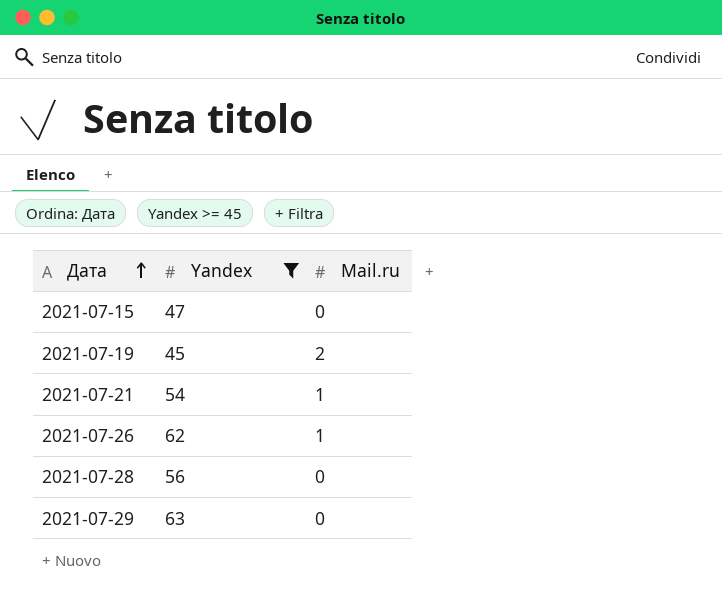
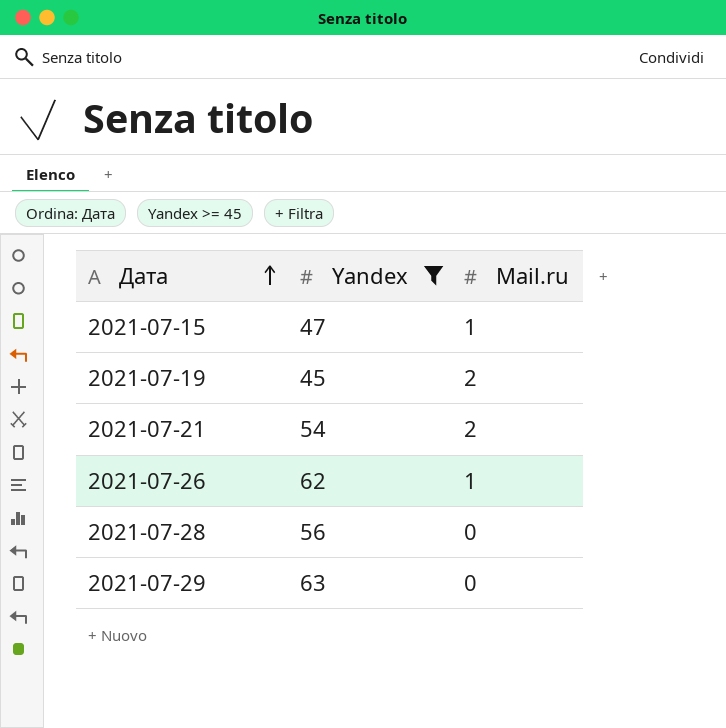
2021-07-15 | Mail.ru: 0 -> 1
2021-07-21 | Mail.ru: 1 -> 2

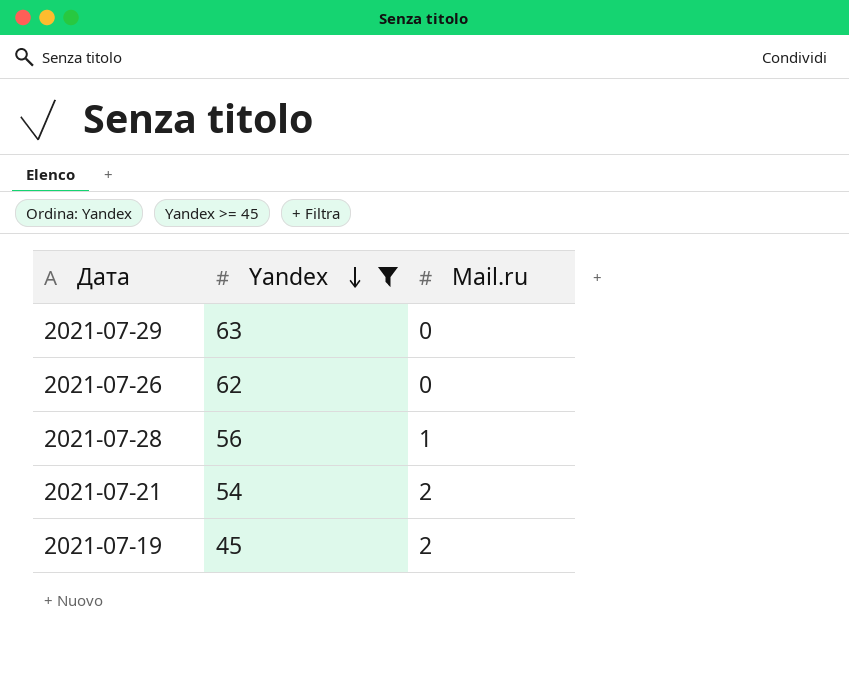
row order: Дата ascending -> Yandex descending
row 2021-07-15: 47 | 1 -> none
2021-07-26 | Mail.ru: 1 -> 0
2021-07-28 | Mail.ru: 0 -> 1

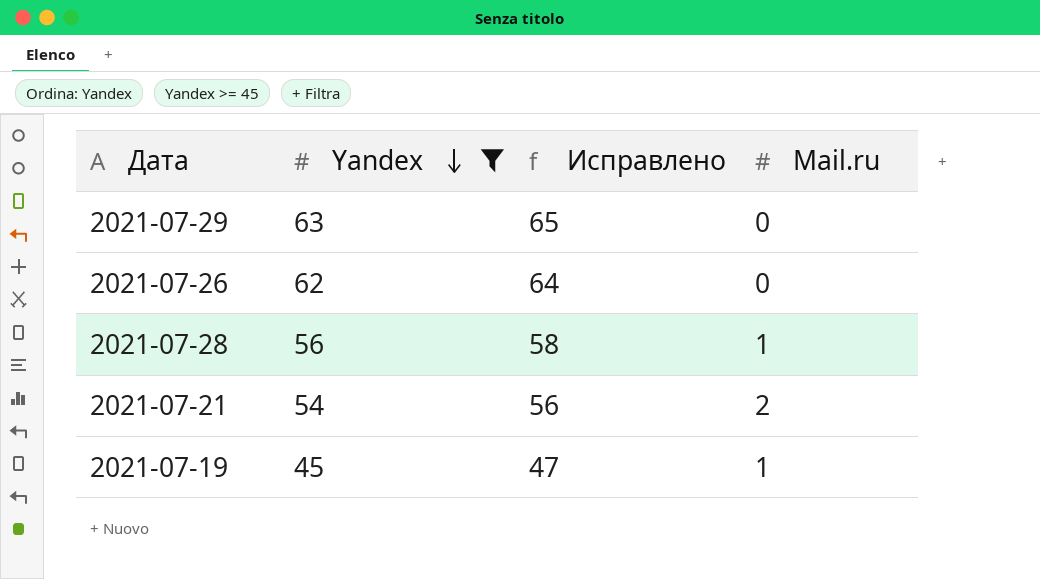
column Исправлено | formula: none -> [Yandex] + 2
2021-07-19 | Mail.ru: 2 -> 1

